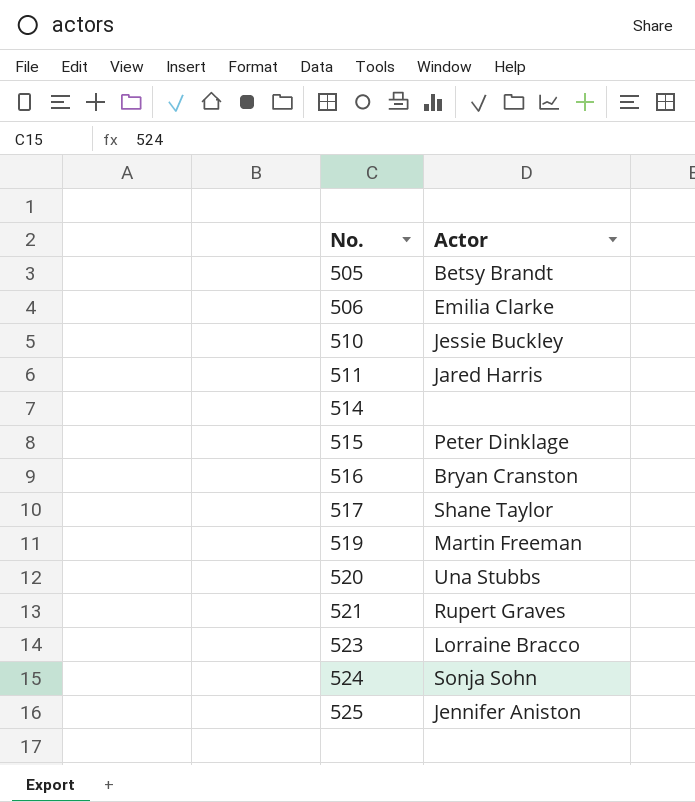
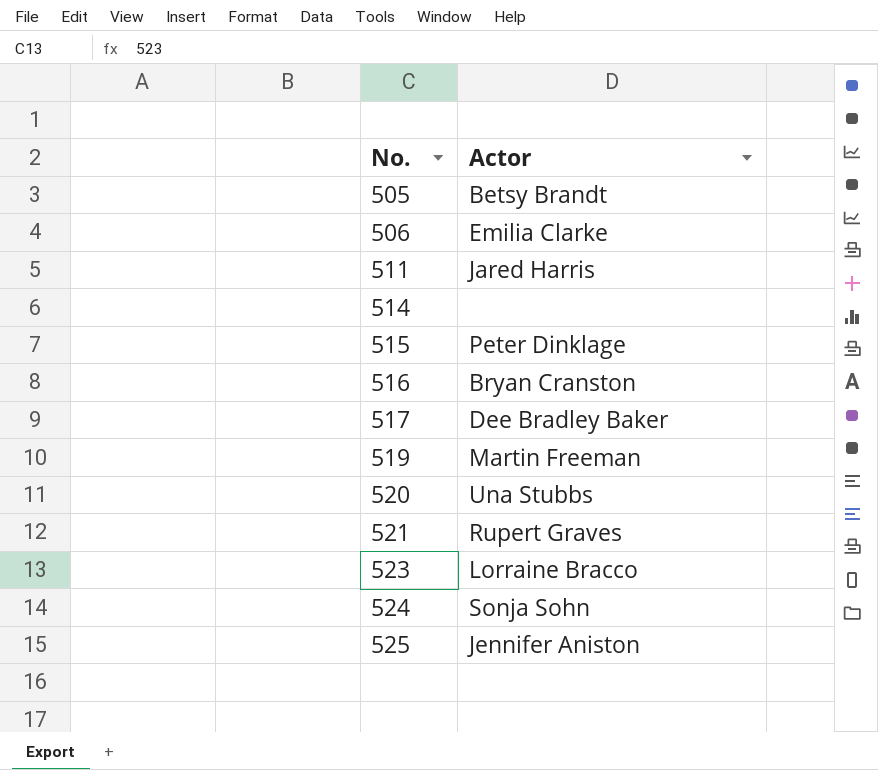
row 510: Jessie Buckley -> none
517 | Actor: Shane Taylor -> Dee Bradley Baker

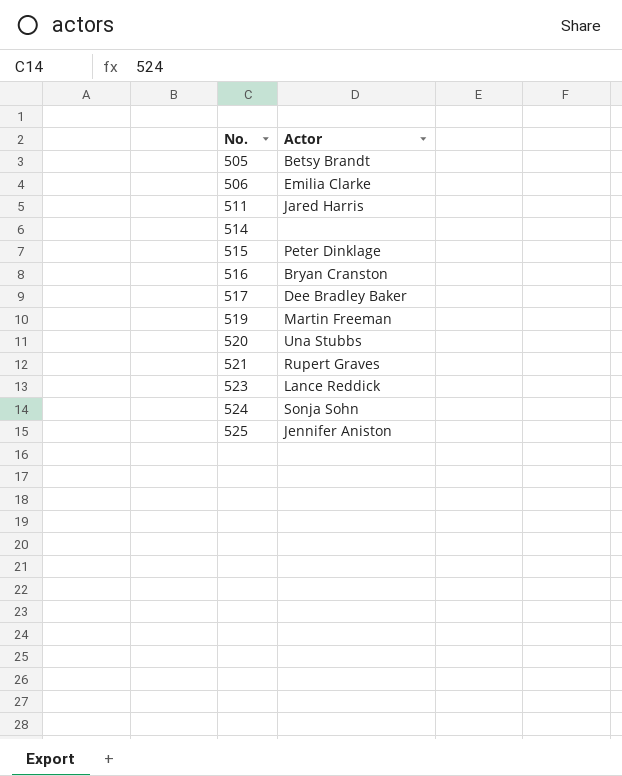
523 | Actor: Lorraine Bracco -> Lance Reddick

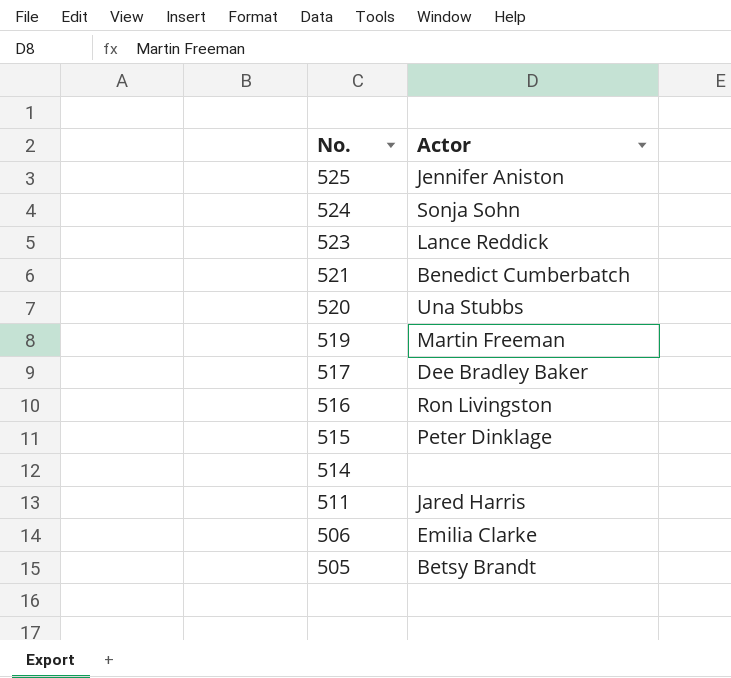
row order: No. ascending -> No. descending
521 | Actor: Rupert Graves -> Benedict Cumberbatch
516 | Actor: Bryan Cranston -> Ron Livingston

